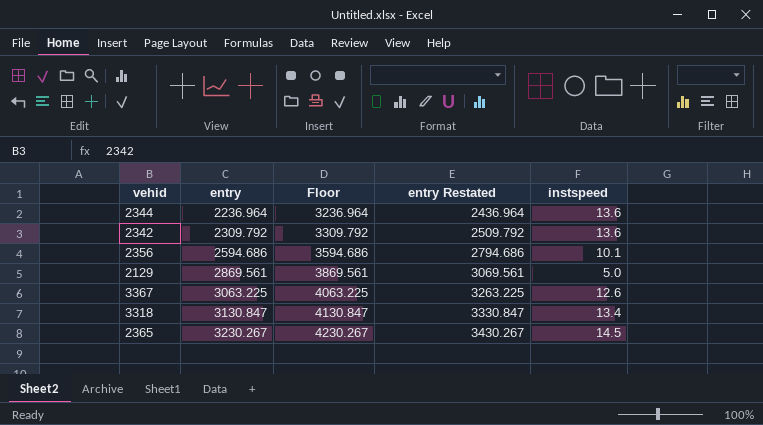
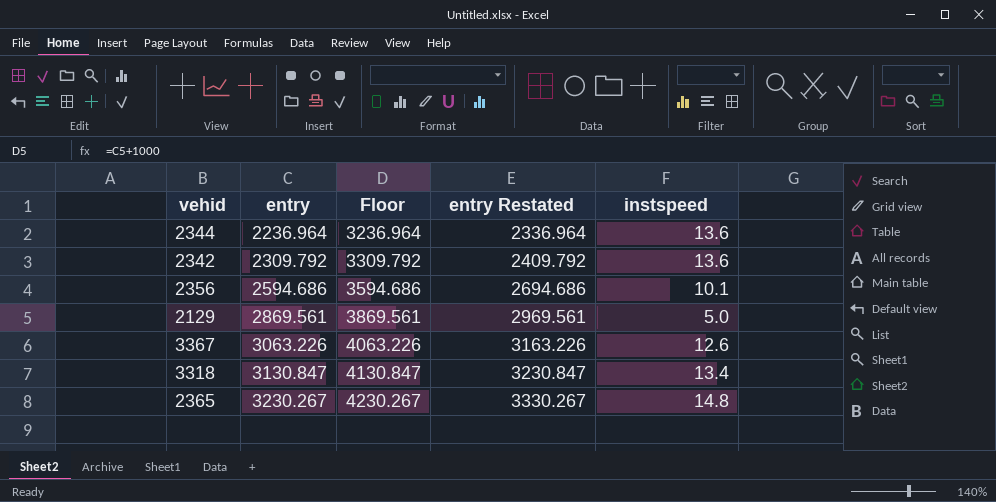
column entry Restated | formula: [entry] + 200 -> [entry] + 100
3367 | entry: 3063.225 -> 3063.226
3367 | Floor: 4063.225 -> 4063.226
2365 | instspeed: 14.5 -> 14.8

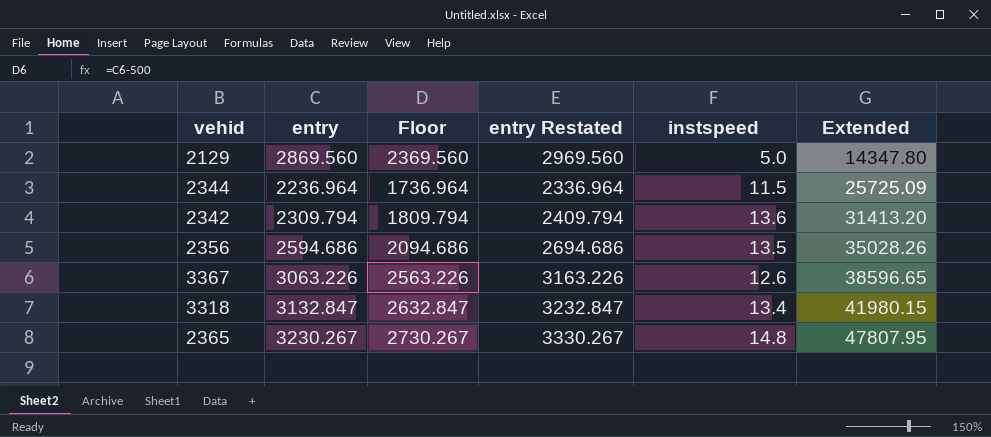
row order: entry ascending -> Extended ascending
column Floor | formula: [entry] + 1000 -> [entry] - 500
column Extended | formula: none -> [entry] * [instspeed]
2129 | entry: 2869.561 -> 2869.560
2129 | entry Restated: 2969.561 -> 2969.560
2344 | instspeed: 13.6 -> 11.5
2342 | entry: 2309.792 -> 2309.794
2342 | entry Restated: 2409.792 -> 2409.794
2356 | instspeed: 10.1 -> 13.5
3318 | entry: 3130.847 -> 3132.847
3318 | entry Restated: 3230.847 -> 3232.847

